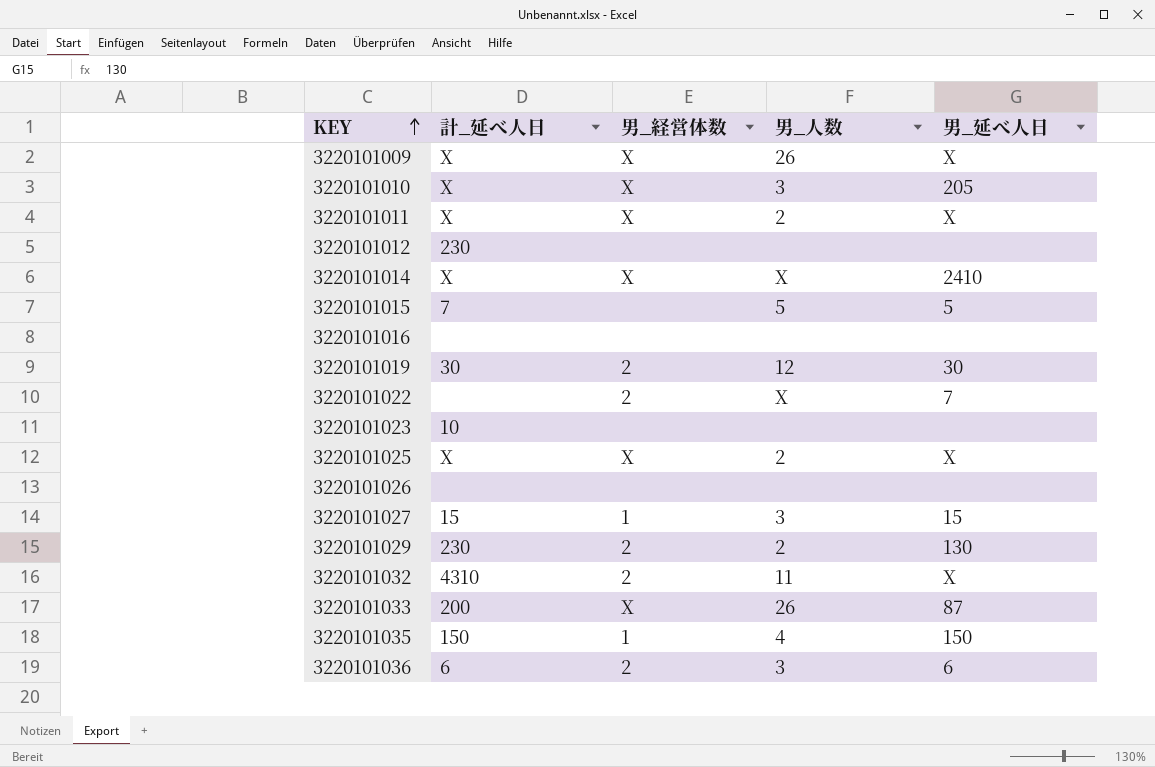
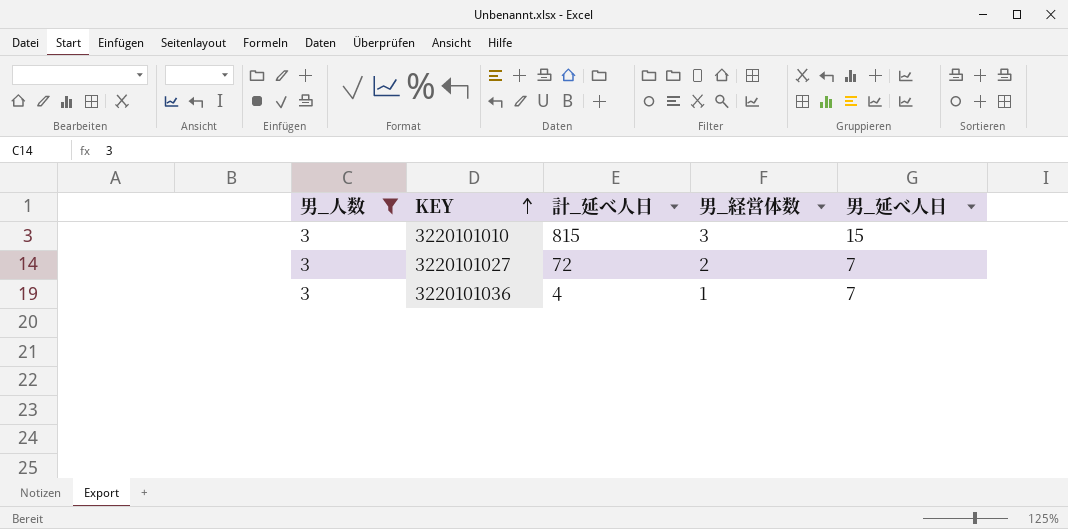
filter: none -> 男_人数 = 3
column 男_人数 | position: 4 -> 1
3220101010 | 計_延べ人日: X -> 815
3220101010 | 男_経営体数: X -> 3
3220101010 | 男_延べ人日: 205 -> 15
3220101027 | 計_延べ人日: 15 -> 72
3220101027 | 男_経営体数: 1 -> 2
3220101027 | 男_延べ人日: 15 -> 7
3220101036 | 計_延べ人日: 6 -> 4
3220101036 | 男_経営体数: 2 -> 1
3220101036 | 男_延べ人日: 6 -> 7

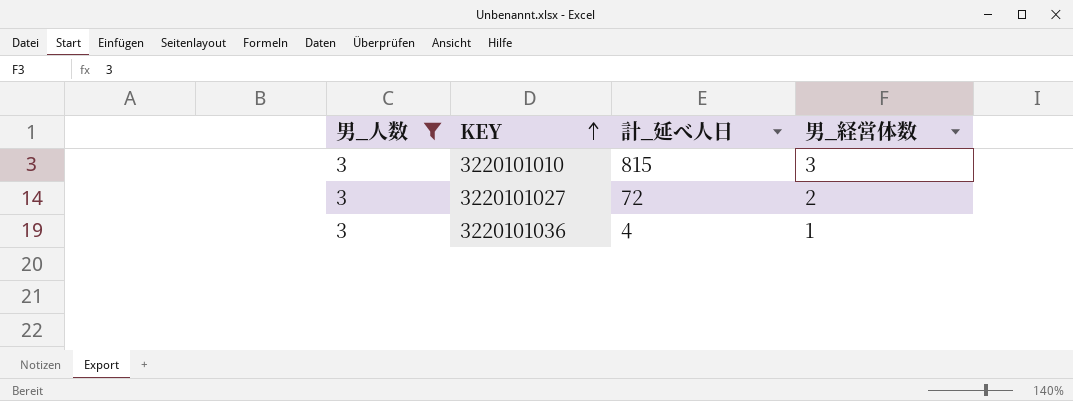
column 男_延べ人日 | position: 5 -> none

